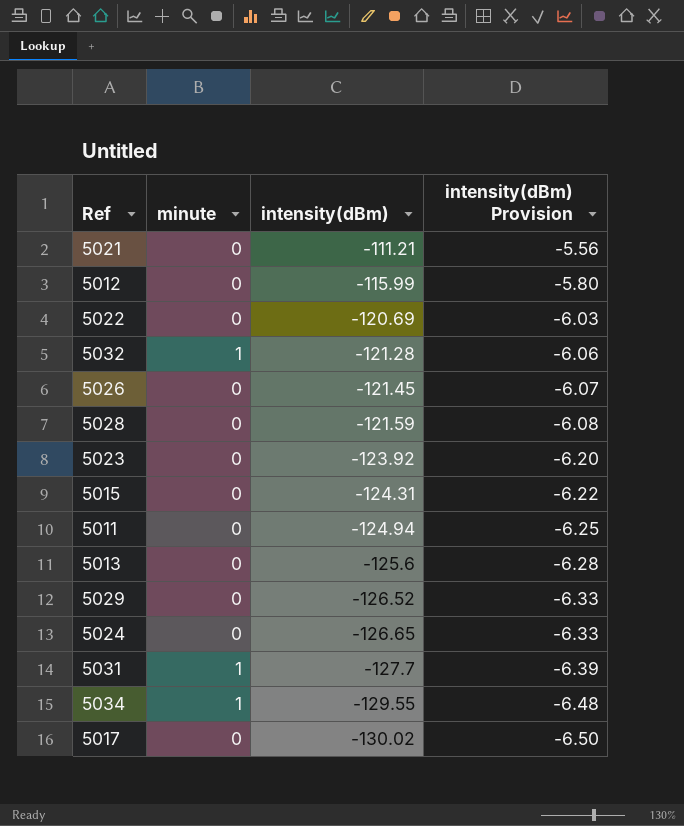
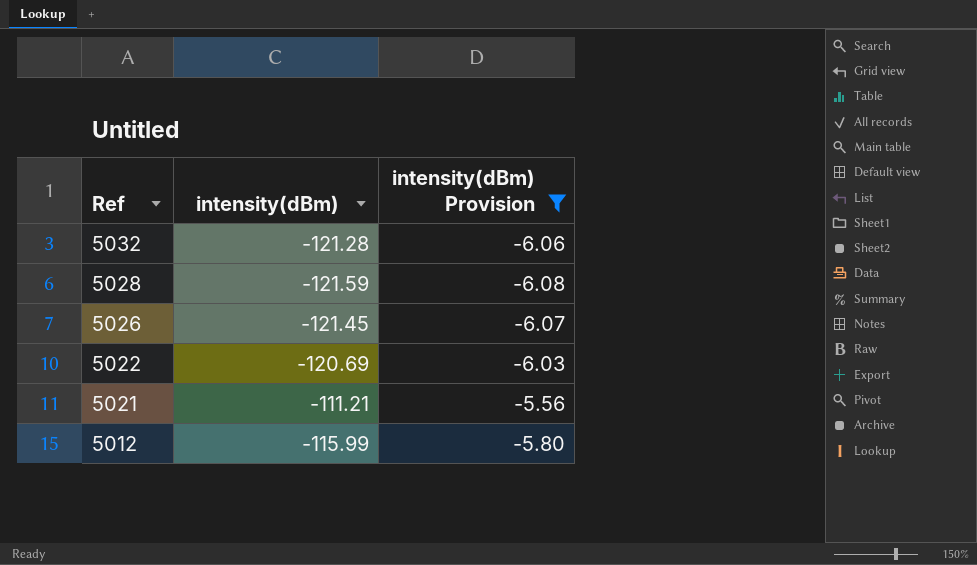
filter: none -> intensity(dBm) Provision >= -6.08
row order: intensity(dBm) descending -> Ref descending
column minute | position: 2 -> none

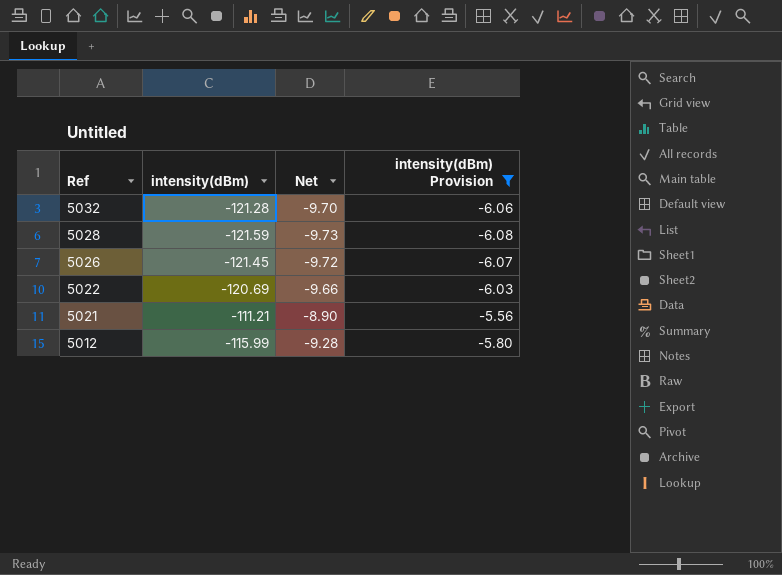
column Net | formula: none -> [intensity(dBm)] * 0.08

